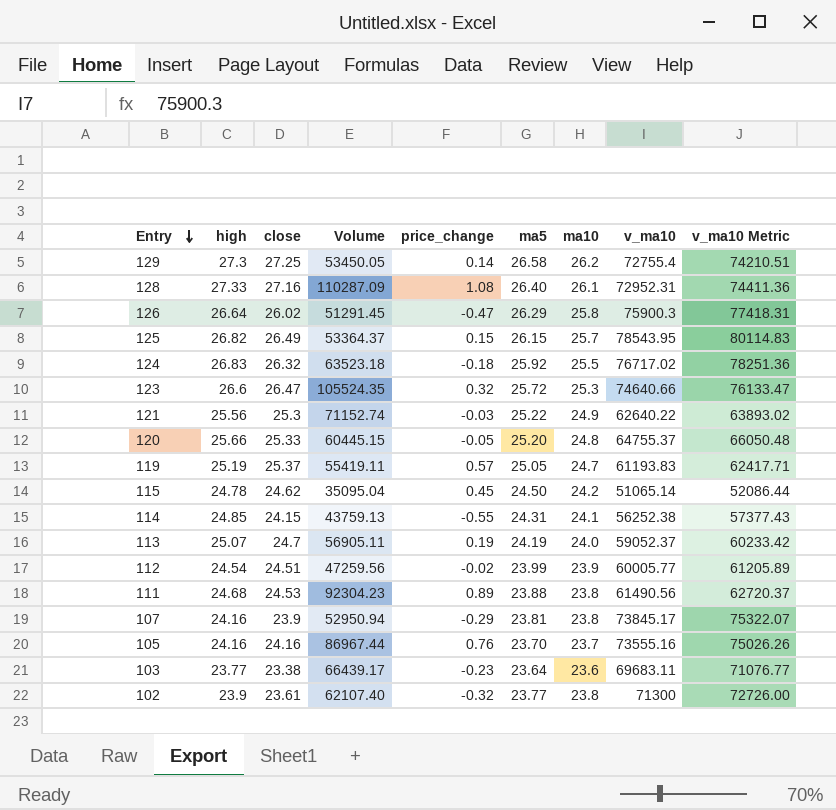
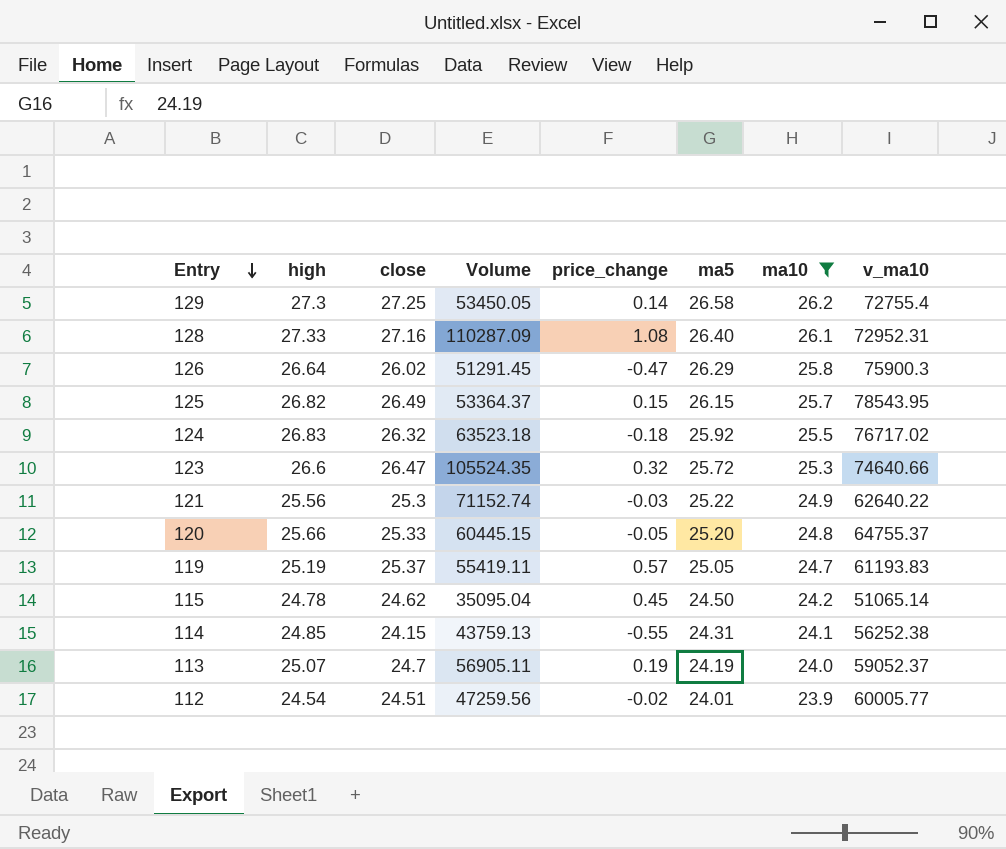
filter: none -> ma10 >= 23.9
column v_ma10 Metric | formula: [v_ma10] * 1.02 -> none
112 | ma5: 23.99 -> 24.01

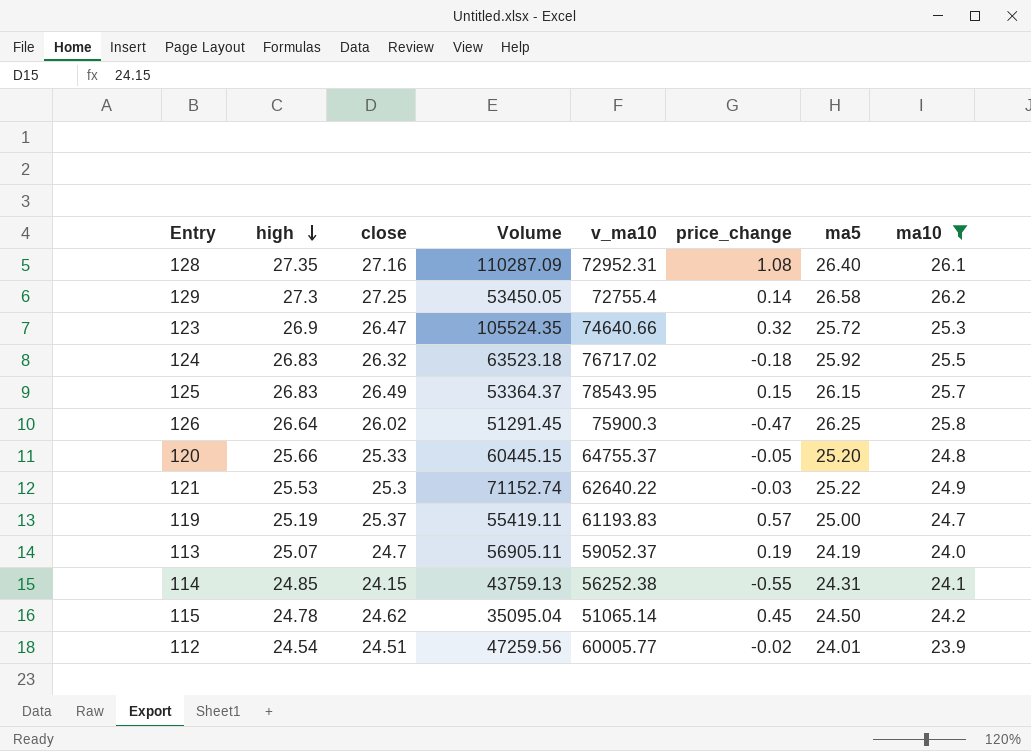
row order: Entry descending -> high descending
column v_ma10 | position: 8 -> 5
128 | high: 27.33 -> 27.35
123 | high: 26.6 -> 26.9
125 | high: 26.82 -> 26.83
126 | ma5: 26.29 -> 26.25
121 | high: 25.56 -> 25.53
119 | ma5: 25.05 -> 25.00

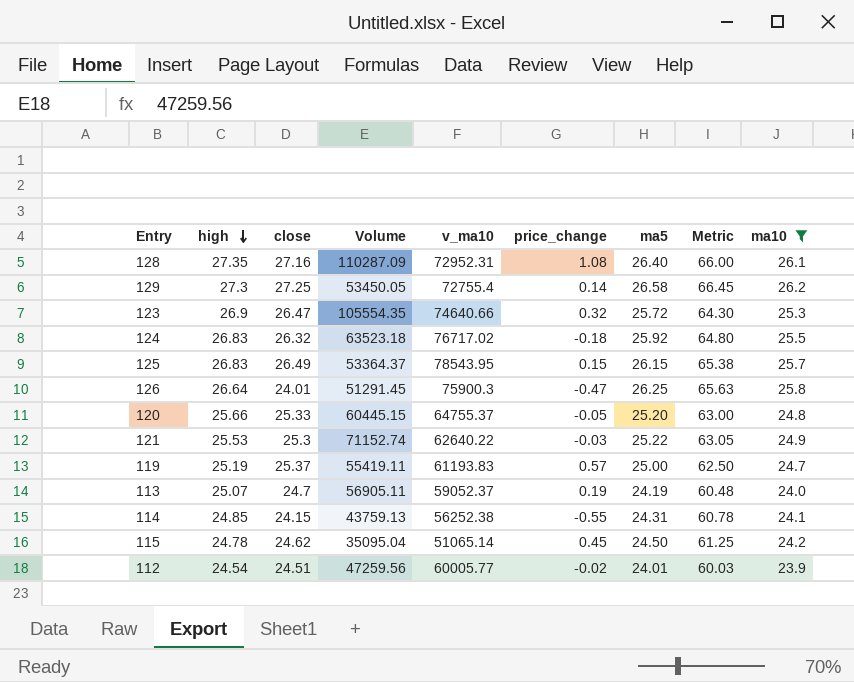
column Metric | formula: none -> [ma5] * 2.5
123 | Volume: 105524.35 -> 105554.35
126 | close: 26.02 -> 24.01

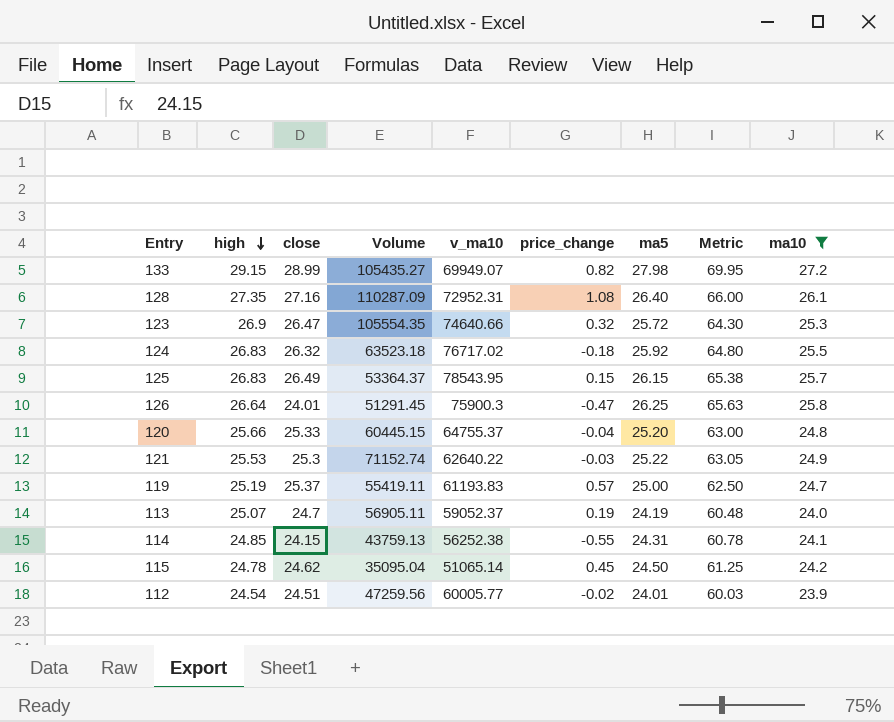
row 129: 27.3 | 27.25 | 53450.05 | 72755.4 | 0.14 | 26.58 | 66.45 | 26.2 -> none
row 133: none -> 29.15 | 28.99 | 105435.27 | 69949.07 | 0.82 | 27.98 | 69.95 | 27.2
120 | price_change: -0.05 -> -0.04

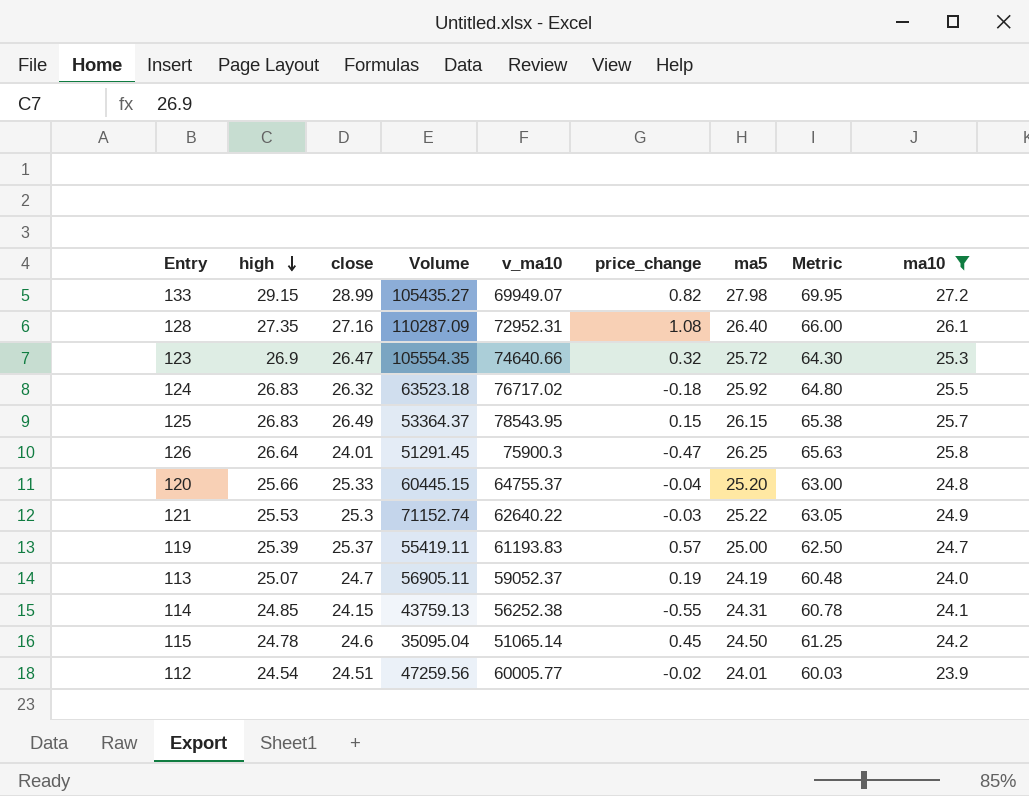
119 | high: 25.19 -> 25.39
115 | close: 24.62 -> 24.6

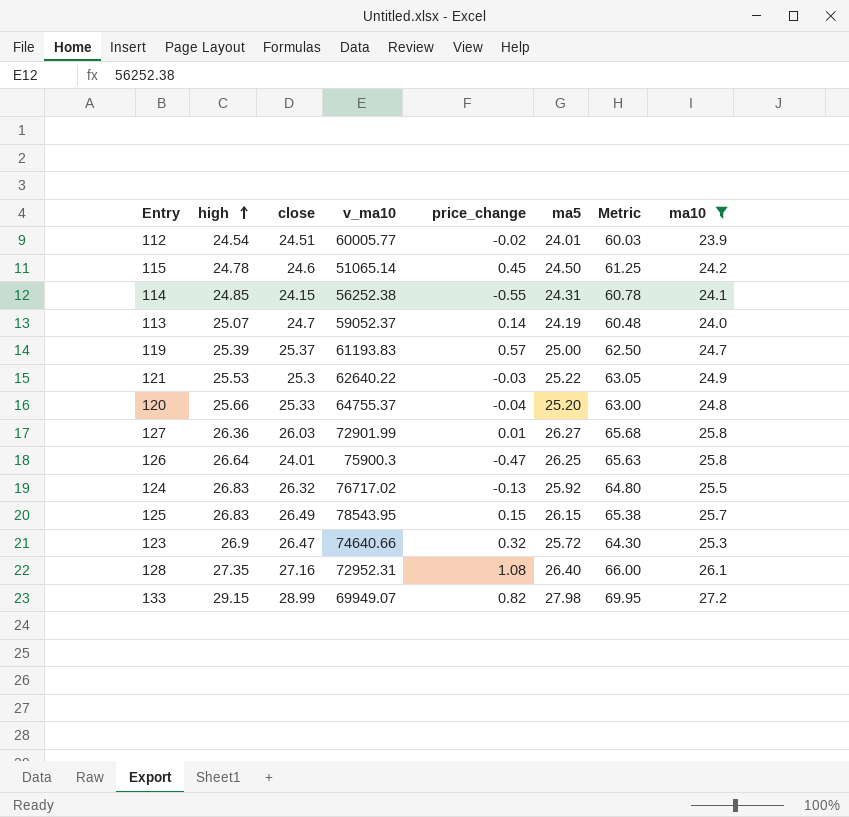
row order: high descending -> high ascending
column Volume | position: 4 -> none
113 | price_change: 0.19 -> 0.14
row 127: none -> 26.36 | 26.03 | 72901.99 | 0.01 | 26.27 | 65.68 | 25.8
124 | price_change: -0.18 -> -0.13

